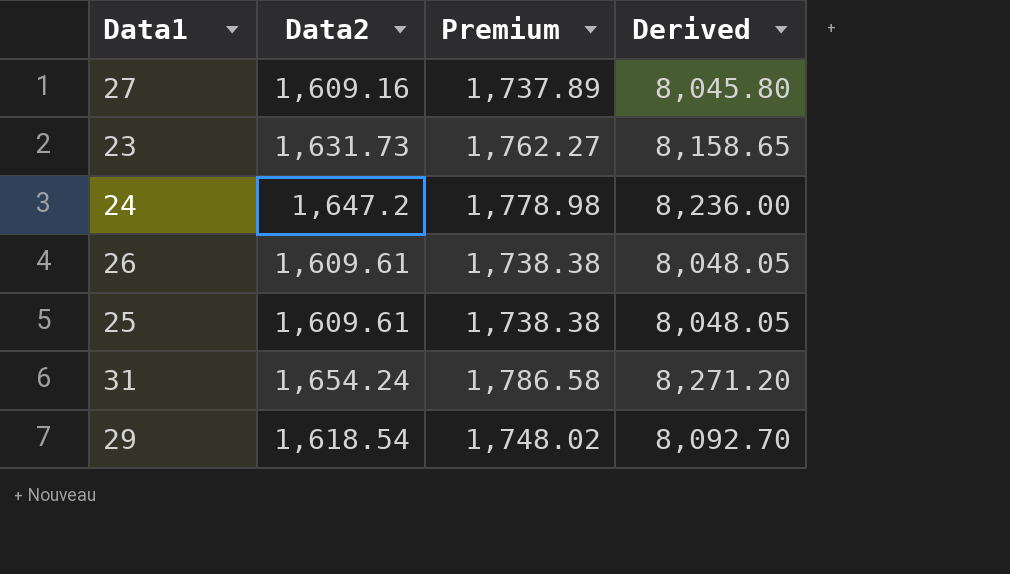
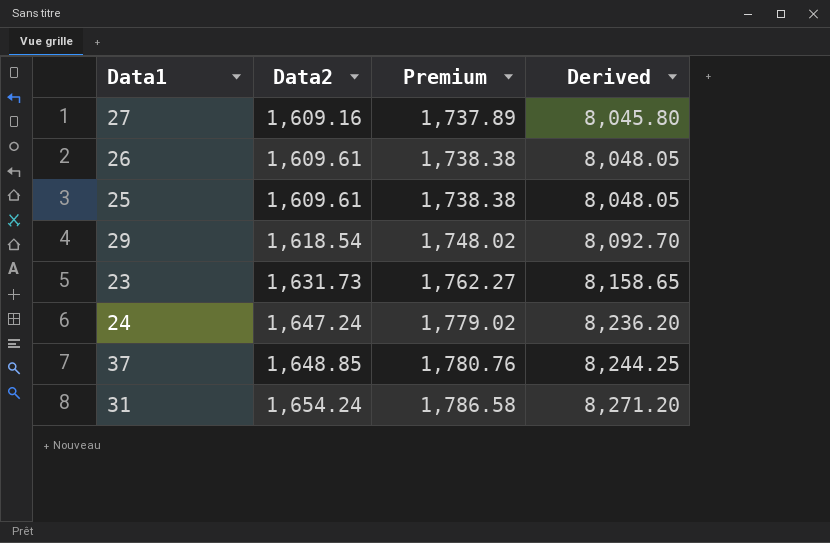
row order: none -> Data2 ascending
24 | Data2: 1,647.2 -> 1,647.24
24 | Premium: 1,778.98 -> 1,779.02
24 | Derived: 8,236.00 -> 8,236.20
row 37: none -> 1,648.85 | 1,780.76 | 8,244.25

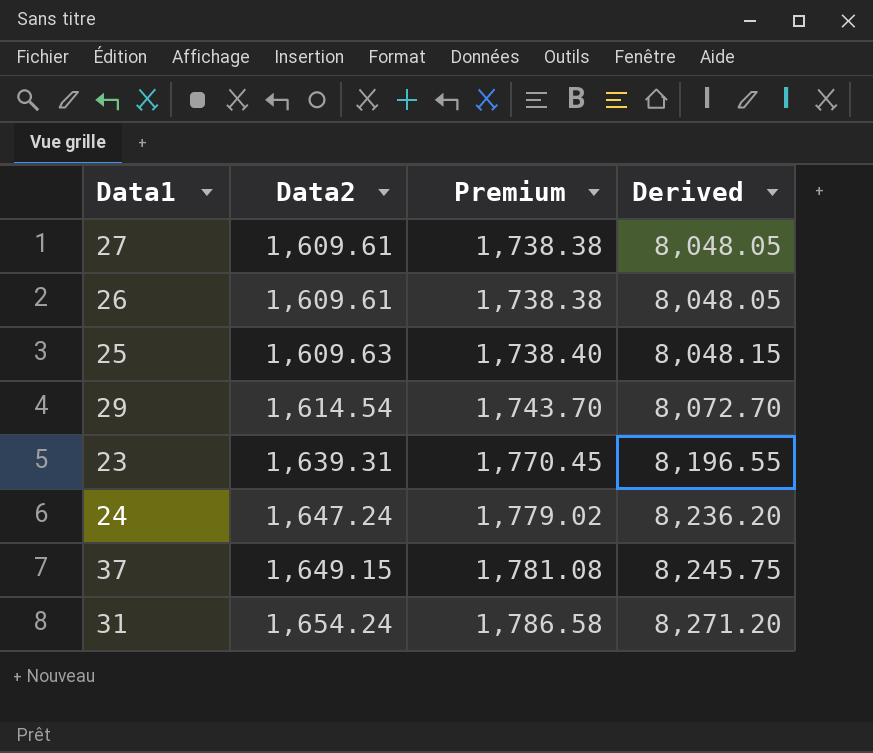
27 | Data2: 1,609.16 -> 1,609.61
27 | Premium: 1,737.89 -> 1,738.38
27 | Derived: 8,045.80 -> 8,048.05
25 | Data2: 1,609.61 -> 1,609.63
25 | Premium: 1,738.38 -> 1,738.40
25 | Derived: 8,048.05 -> 8,048.15
29 | Data2: 1,618.54 -> 1,614.54
29 | Premium: 1,748.02 -> 1,743.70
29 | Derived: 8,092.70 -> 8,072.70
23 | Data2: 1,631.73 -> 1,639.31
23 | Premium: 1,762.27 -> 1,770.45
23 | Derived: 8,158.65 -> 8,196.55
37 | Data2: 1,648.85 -> 1,649.15
37 | Premium: 1,780.76 -> 1,781.08
37 | Derived: 8,244.25 -> 8,245.75

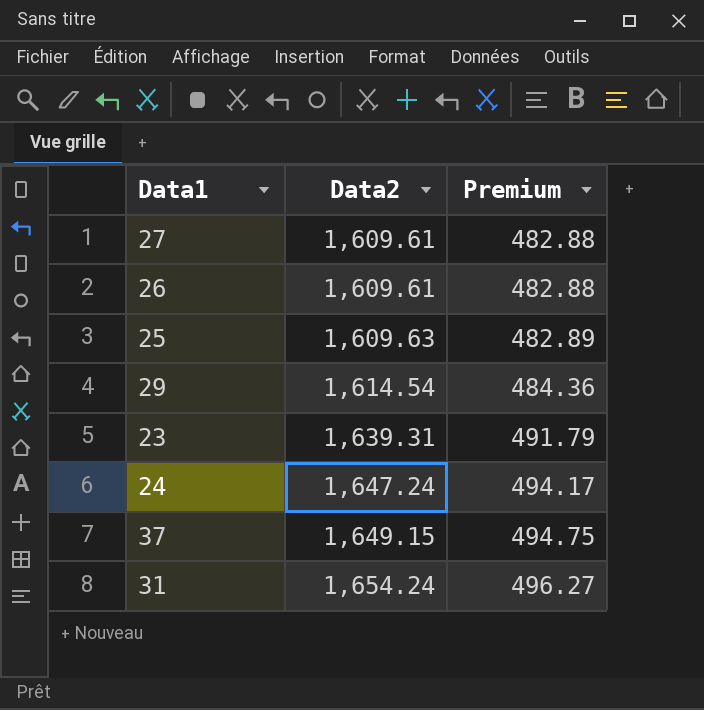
column Derived | formula: [Data2] * 5 -> none
column Premium | formula: [Data2] * 1.08 -> [Data2] * 0.3

